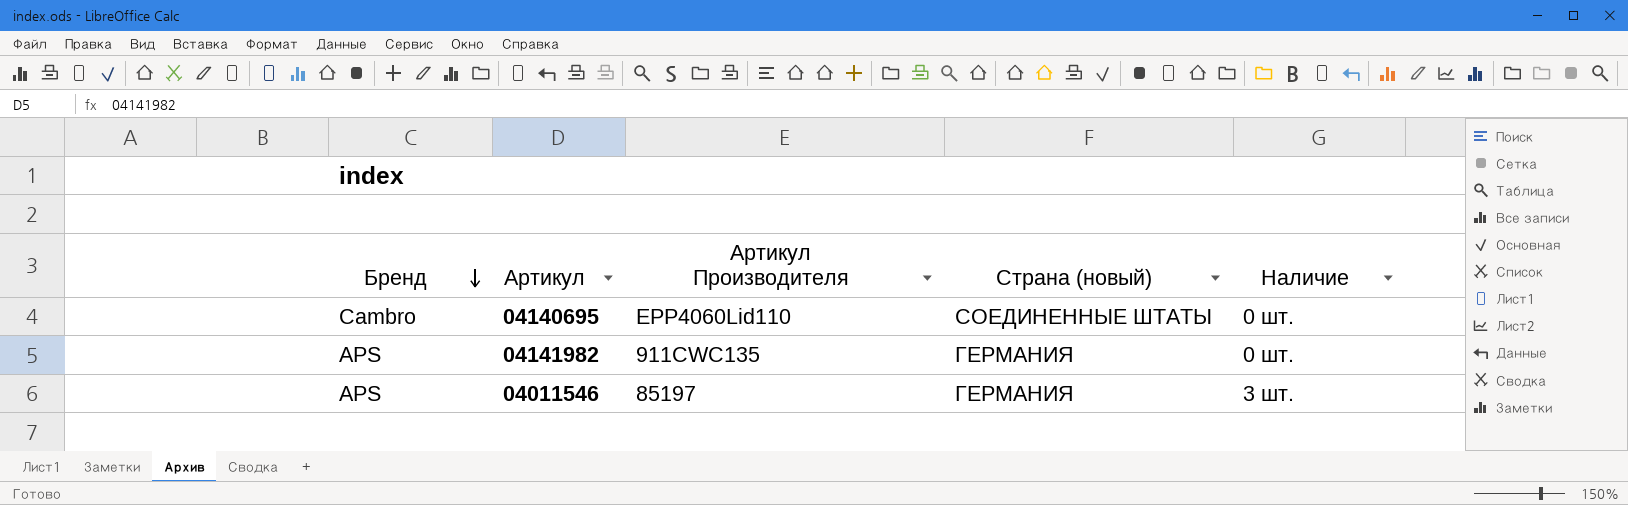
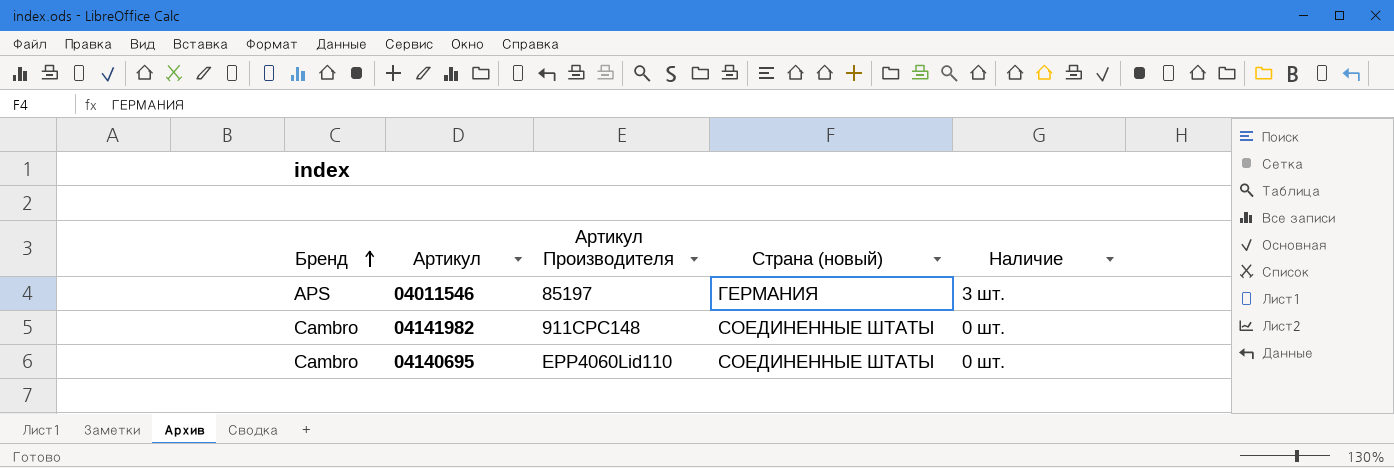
row order: Бренд descending -> Бренд ascending
04141982 | Бренд: APS -> Cambro
04141982 | Артикул Производителя: 911CWC135 -> 911CPC148
04141982 | Страна (новый): ГЕРМАНИЯ -> СОЕДИНЕННЫЕ ШТАТЫ

